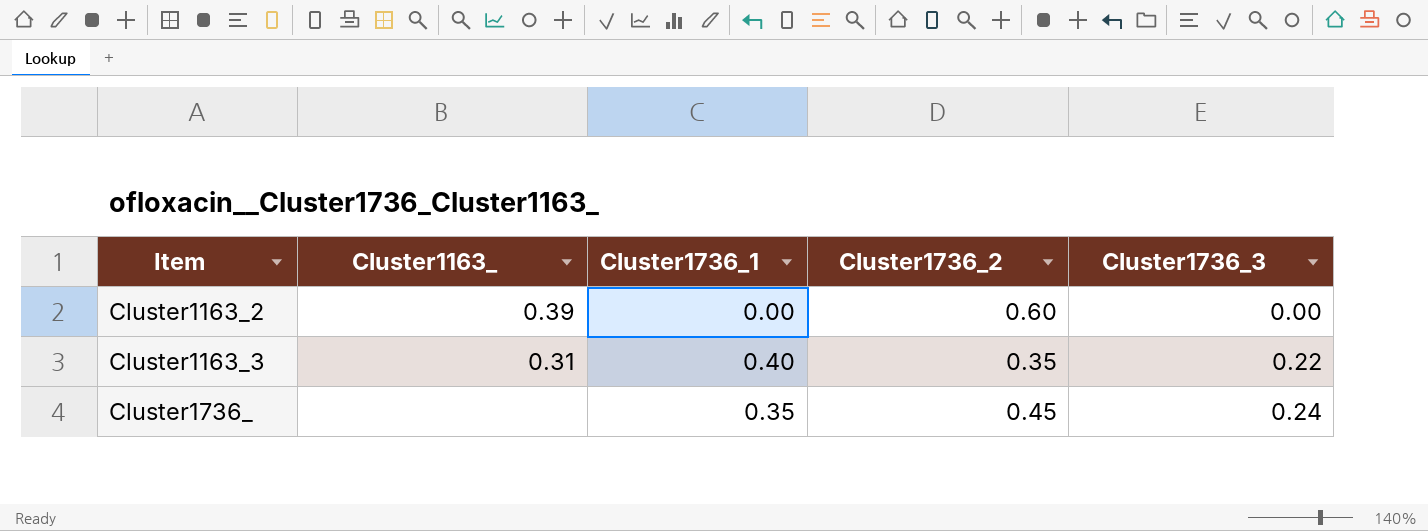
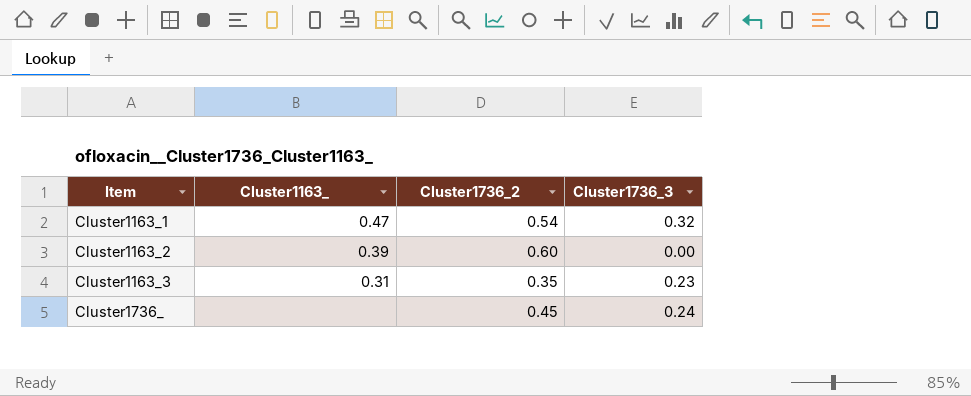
column Cluster1736_1 | position: 3 -> none
row Cluster1163_1: none -> 0.47 | 0.54 | 0.32
Cluster1163_3 | Cluster1736_3: 0.22 -> 0.23

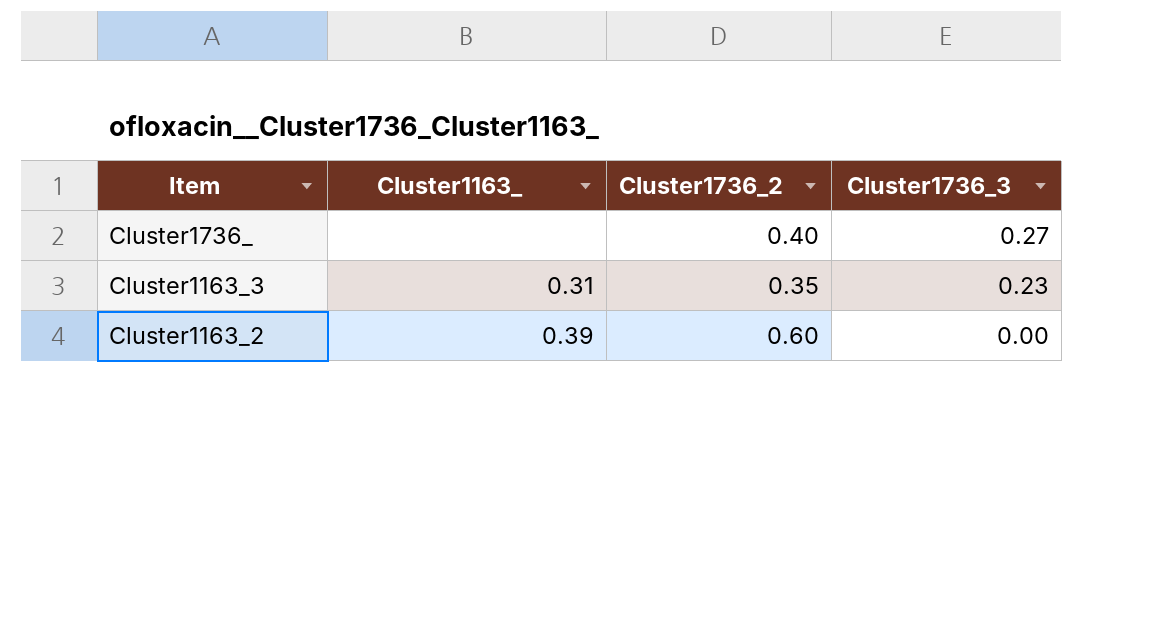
row order: Item ascending -> Item descending
row Cluster1163_1: 0.47 | 0.54 | 0.32 -> none
Cluster1736_ | Cluster1736_2: 0.45 -> 0.40
Cluster1736_ | Cluster1736_3: 0.24 -> 0.27

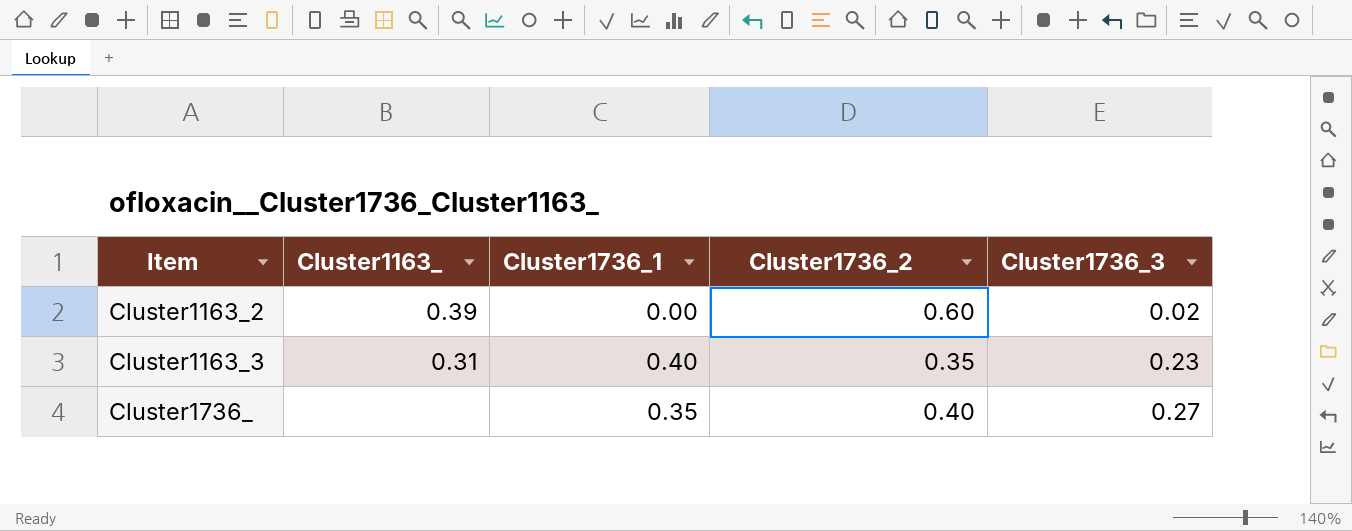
row order: Item descending -> Item ascending
column Cluster1736_1 | position: none -> 3
Cluster1163_2 | Cluster1736_3: 0.00 -> 0.02

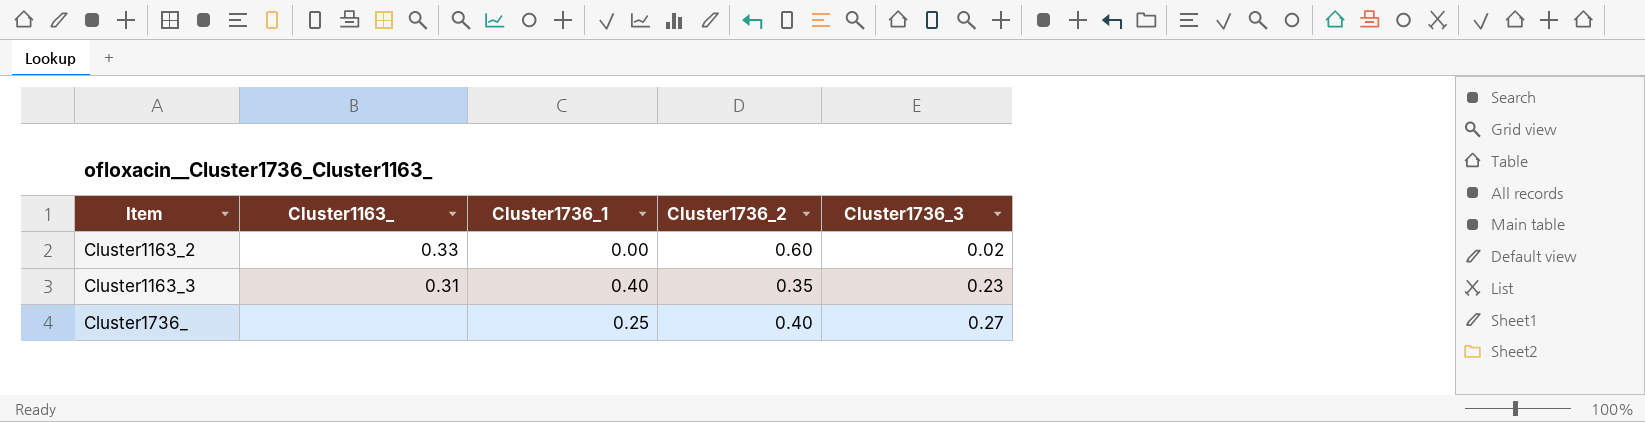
Cluster1163_2 | Cluster1163_: 0.39 -> 0.33
Cluster1736_ | Cluster1736_1: 0.35 -> 0.25

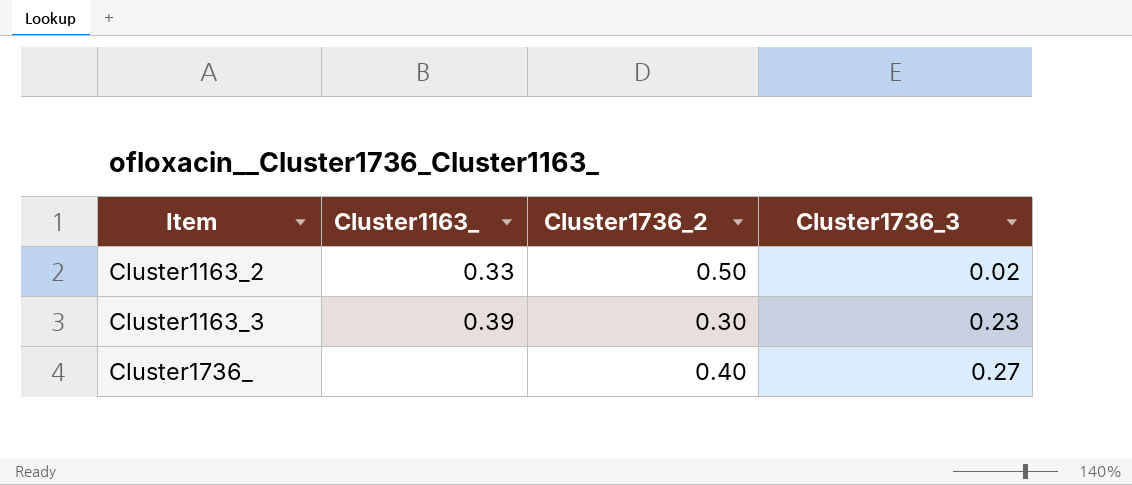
column Cluster1736_1 | position: 3 -> none
Cluster1163_2 | Cluster1736_2: 0.60 -> 0.50
Cluster1163_3 | Cluster1163_: 0.31 -> 0.39
Cluster1163_3 | Cluster1736_2: 0.35 -> 0.30

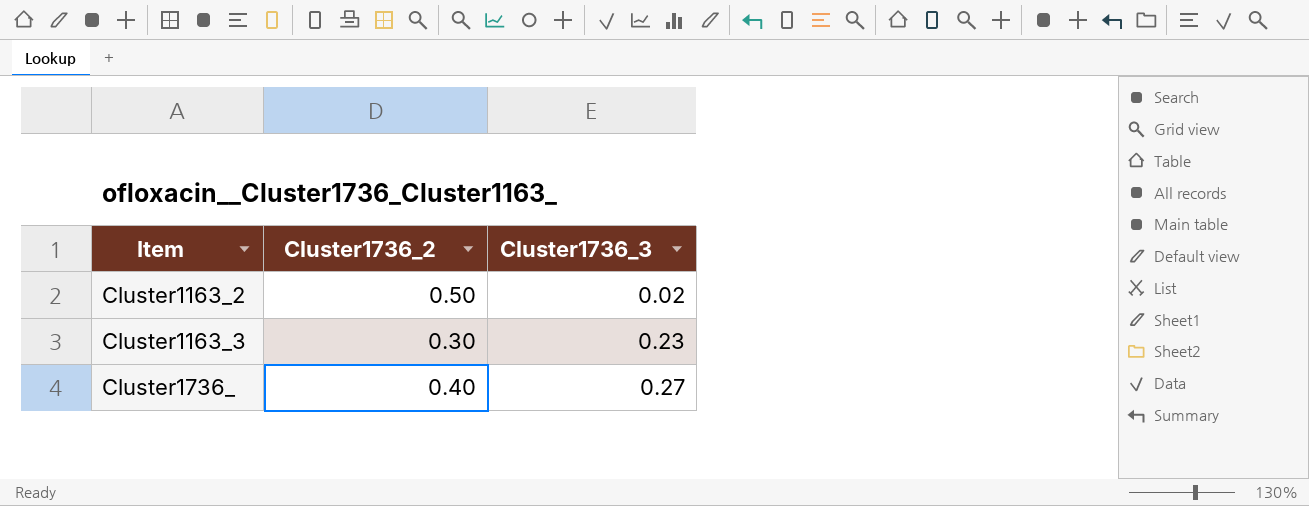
column Cluster1163_ | position: 2 -> none

